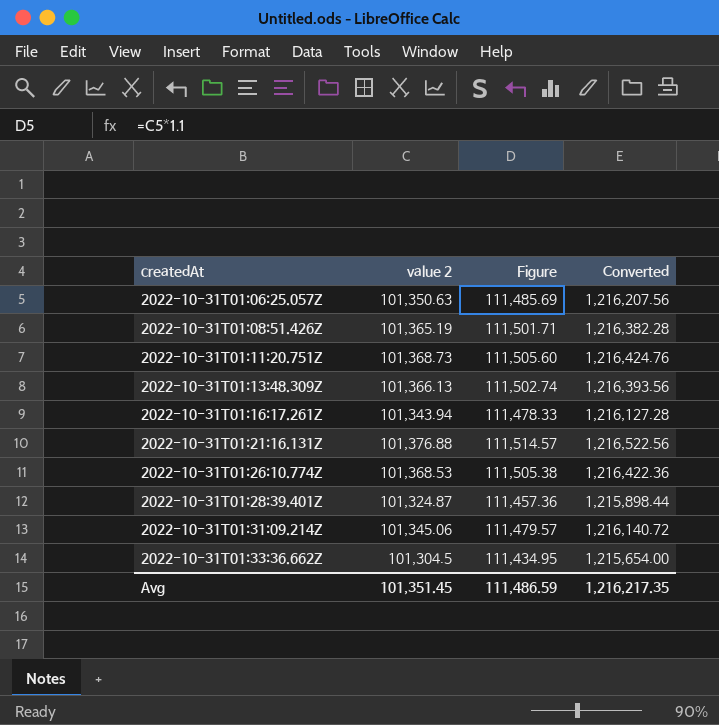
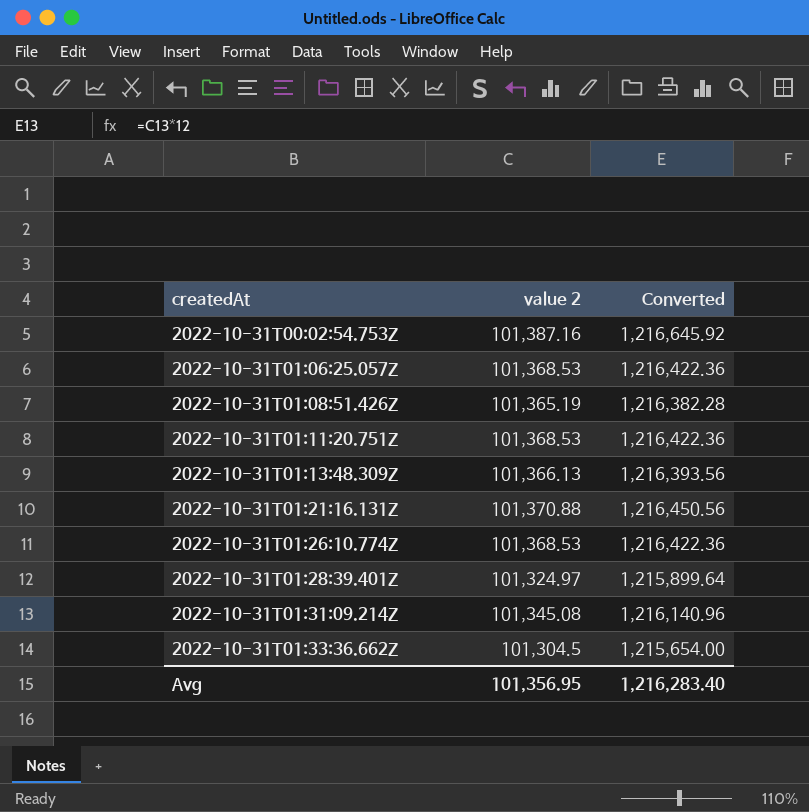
column Figure | formula: [value 2] * 1.1 -> none
row 2022-10-31T01:16:17.261Z: 101,343.94 | 111,478.33 | 1,216,127.28 -> none
row 2022-10-31T00:02:54.753Z: none -> 101,387.16 | 1,216,645.92
2022-10-31T01:06:25.057Z | value 2: 101,350.63 -> 101,368.53
2022-10-31T01:06:25.057Z | Converted: 1,216,207.56 -> 1,216,422.36
2022-10-31T01:11:20.751Z | value 2: 101,368.73 -> 101,368.53
2022-10-31T01:11:20.751Z | Converted: 1,216,424.76 -> 1,216,422.36
2022-10-31T01:21:16.131Z | value 2: 101,376.88 -> 101,370.88
2022-10-31T01:21:16.131Z | Converted: 1,216,522.56 -> 1,216,450.56
2022-10-31T01:28:39.401Z | value 2: 101,324.87 -> 101,324.97
2022-10-31T01:28:39.401Z | Converted: 1,215,898.44 -> 1,215,899.64
2022-10-31T01:31:09.214Z | value 2: 101,345.06 -> 101,345.08
2022-10-31T01:31:09.214Z | Converted: 1,216,140.72 -> 1,216,140.96
Avg | value 2: 101,351.45 -> 101,356.95
Avg | Converted: 1,216,217.35 -> 1,216,283.40

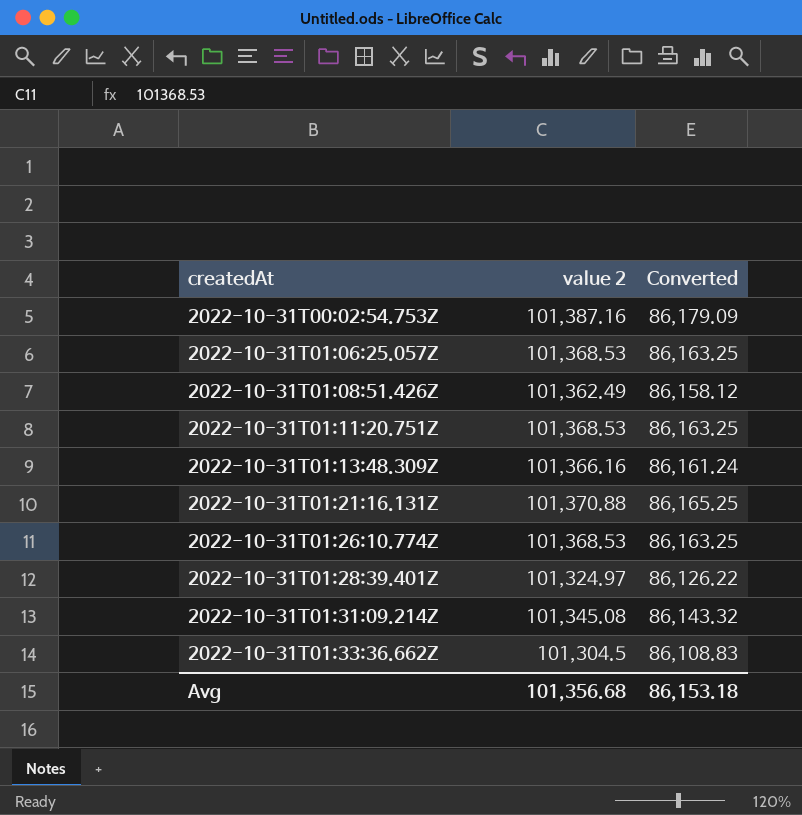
column Converted | formula: [value 2] * 12 -> [value 2] * 0.85
2022-10-31T01:08:51.426Z | value 2: 101,365.19 -> 101,362.49
2022-10-31T01:13:48.309Z | value 2: 101,366.13 -> 101,366.16
Avg | value 2: 101,356.95 -> 101,356.68
Avg | Converted: 1,216,283.40 -> 86,153.18

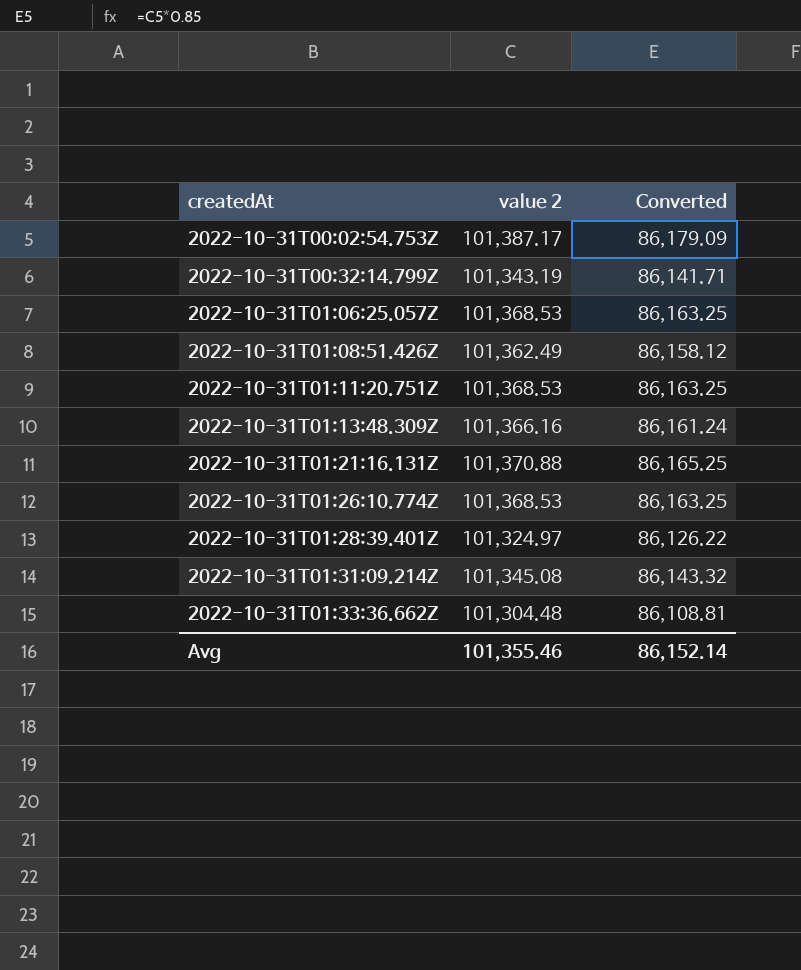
2022-10-31T00:02:54.753Z | value 2: 101,387.16 -> 101,387.17
row 2022-10-31T00:32:14.799Z: none -> 101,343.19 | 86,141.71
2022-10-31T01:33:36.662Z | value 2: 101,304.5 -> 101,304.48
2022-10-31T01:33:36.662Z | Converted: 86,108.83 -> 86,108.81
Avg | value 2: 101,356.68 -> 101,355.46
Avg | Converted: 86,153.18 -> 86,152.14

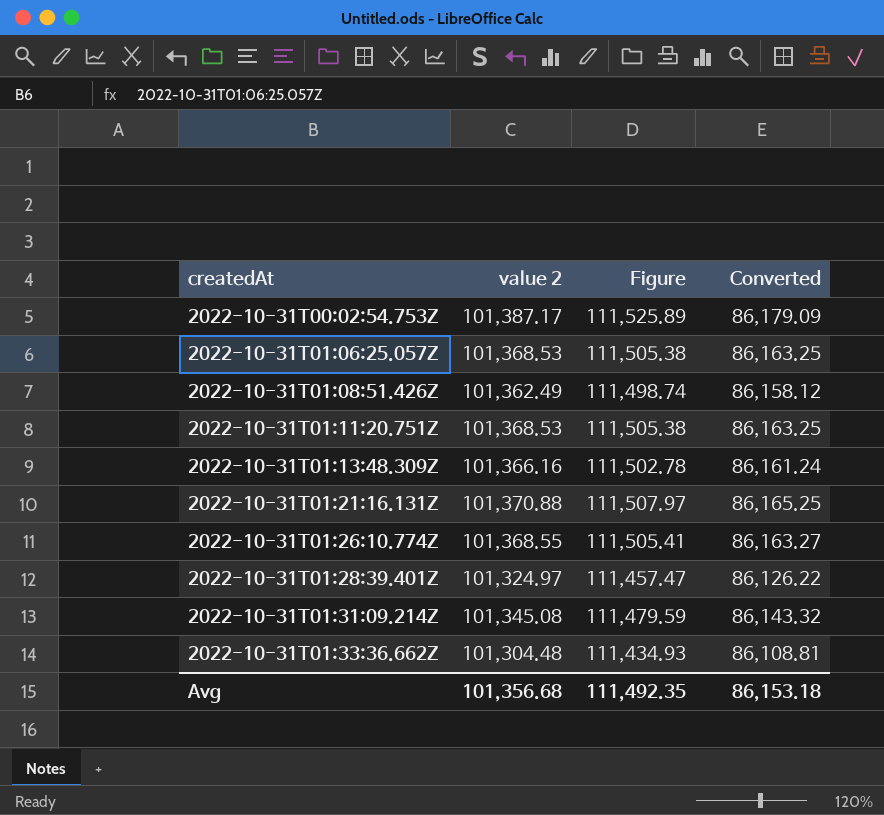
column Figure | formula: none -> [value 2] * 1.1
row 2022-10-31T00:32:14.799Z: 101,343.19 | 86,141.71 -> none
2022-10-31T01:26:10.774Z | value 2: 101,368.53 -> 101,368.55
2022-10-31T01:26:10.774Z | Converted: 86,163.25 -> 86,163.27
Avg | value 2: 101,355.46 -> 101,356.68
Avg | Converted: 86,152.14 -> 86,153.18

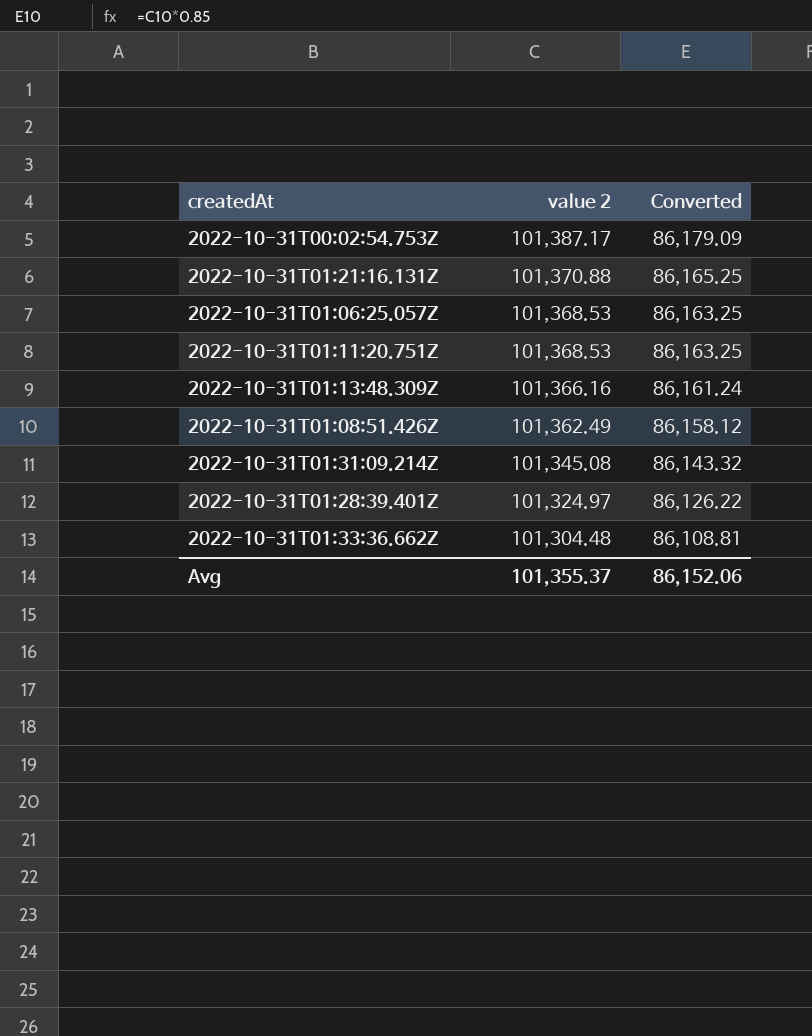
row order: createdAt ascending -> value 2 descending
column Figure | formula: [value 2] * 1.1 -> none
row 2022-10-31T01:26:10.774Z: 101,368.55 | 111,505.41 | 86,163.27 -> none
Avg | value 2: 101,356.68 -> 101,355.37
Avg | Converted: 86,153.18 -> 86,152.06

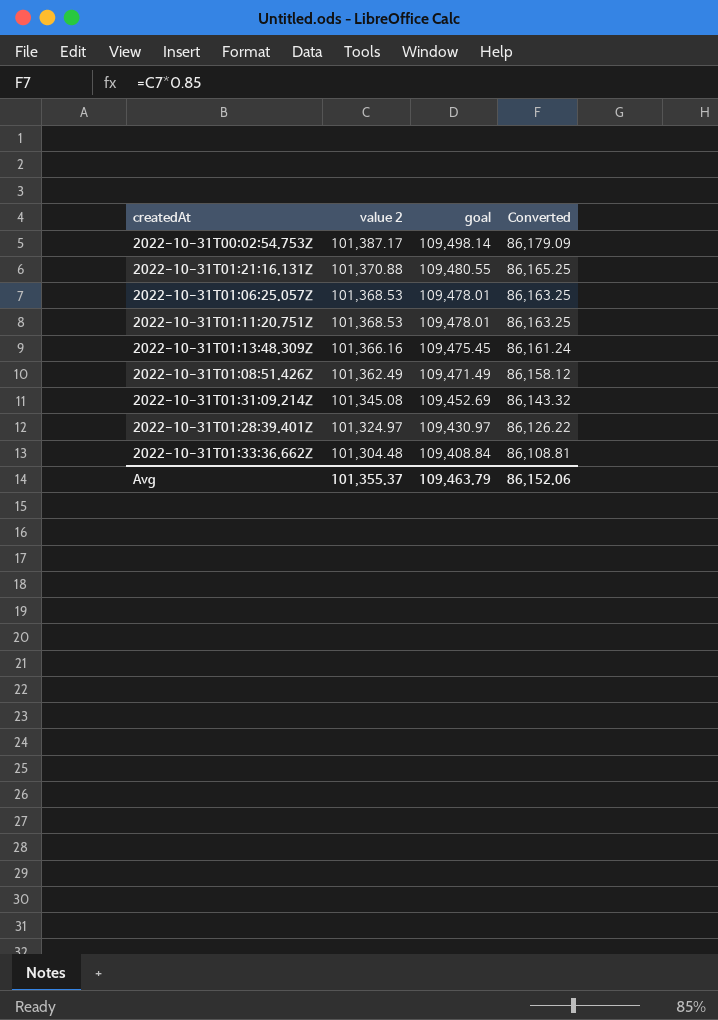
column goal | formula: none -> [value 2] * 1.08

